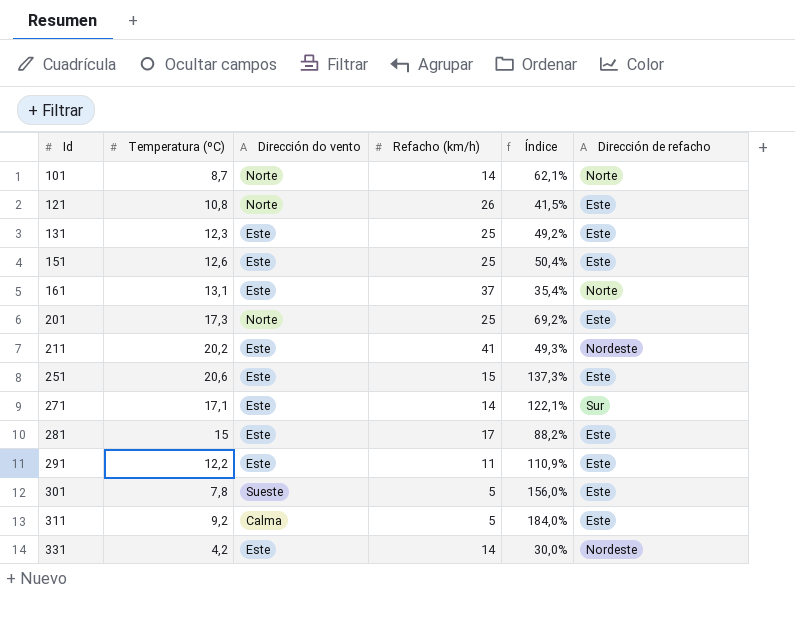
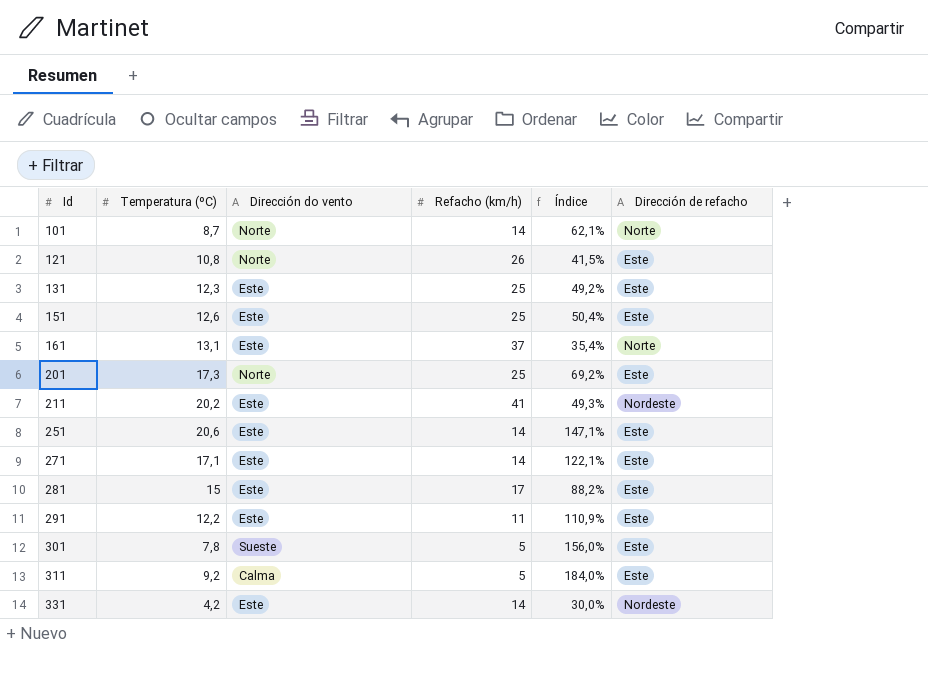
251 | Refacho (km/h): 15 -> 14
251 | Índice: 137,3% -> 147,1%
271 | Dirección de refacho: Sur -> Este

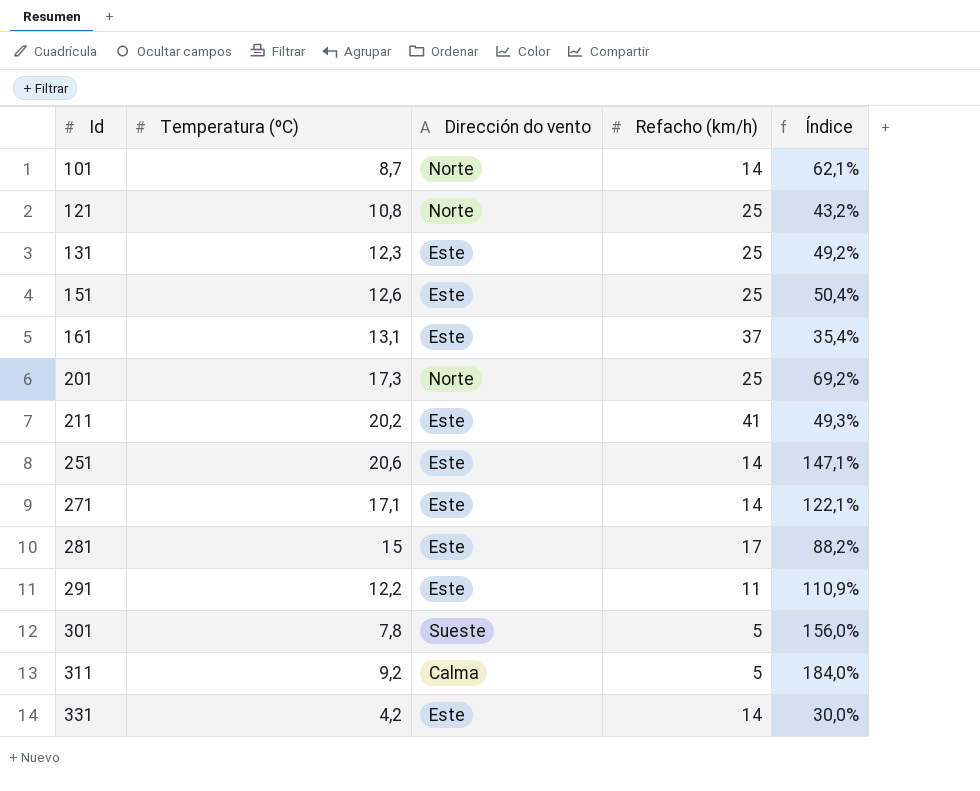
column Dirección de refacho | position: 6 -> none
121 | Refacho (km/h): 26 -> 25
121 | Índice: 41,5% -> 43,2%

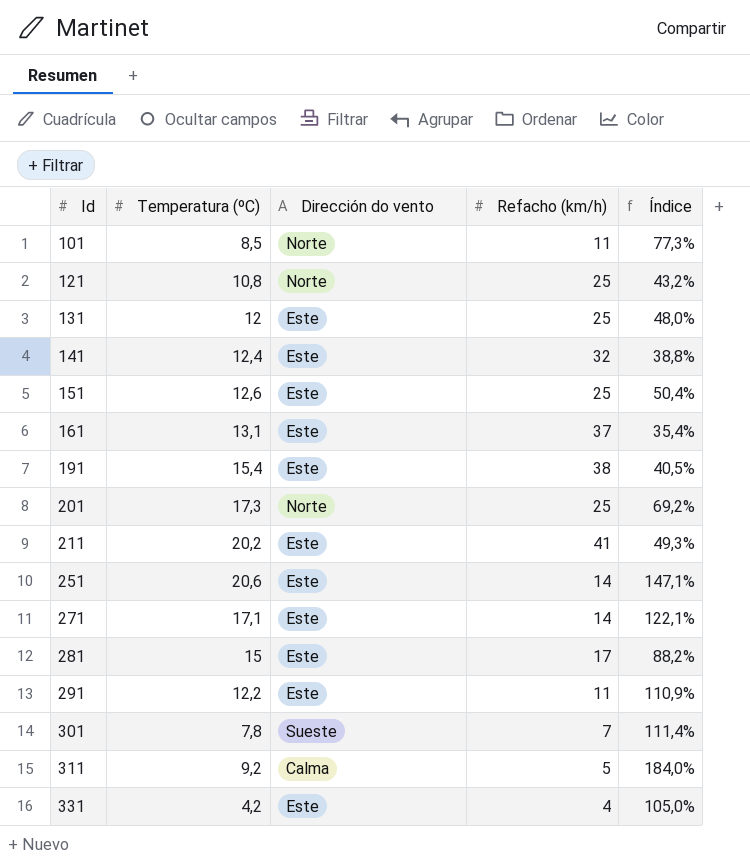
101 | Temperatura (ºC): 8,7 -> 8,5
101 | Refacho (km/h): 14 -> 11
101 | Índice: 62,1% -> 77,3%
131 | Temperatura (ºC): 12,3 -> 12
131 | Índice: 49,2% -> 48,0%
row 141: none -> 12,4 | Este | 32 | 38,8%
row 191: none -> 15,4 | Este | 38 | 40,5%
301 | Refacho (km/h): 5 -> 7
301 | Índice: 156,0% -> 111,4%
331 | Refacho (km/h): 14 -> 4
331 | Índice: 30,0% -> 105,0%

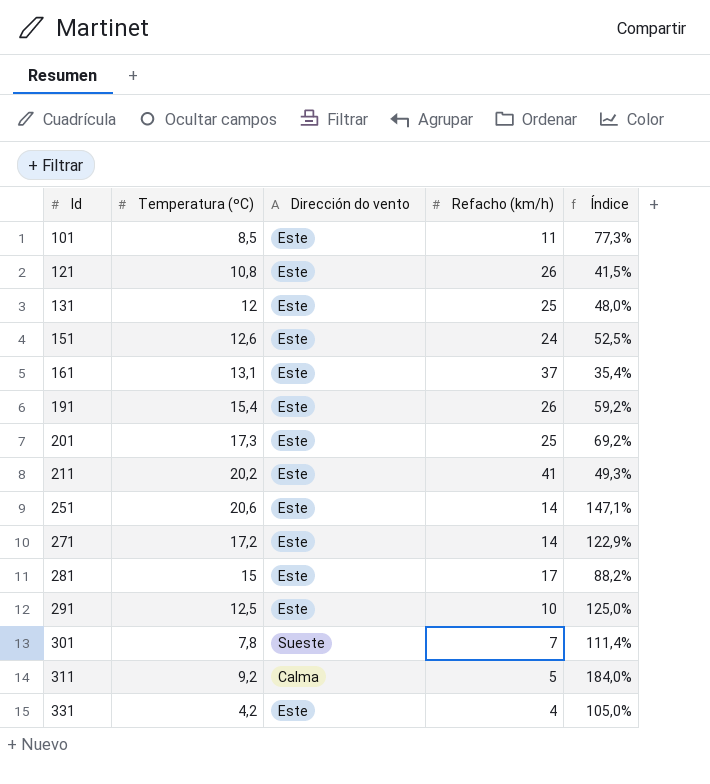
row 141: 12,4 | Este | 32 | 38,8% -> none
101 | Dirección do vento: Norte -> Este
121 | Dirección do vento: Norte -> Este
121 | Refacho (km/h): 25 -> 26
121 | Índice: 43,2% -> 41,5%
151 | Refacho (km/h): 25 -> 24
151 | Índice: 50,4% -> 52,5%
191 | Refacho (km/h): 38 -> 26
191 | Índice: 40,5% -> 59,2%
201 | Dirección do vento: Norte -> Este
271 | Temperatura (ºC): 17,1 -> 17,2
271 | Índice: 122,1% -> 122,9%
291 | Temperatura (ºC): 12,2 -> 12,5
291 | Refacho (km/h): 11 -> 10
291 | Índice: 110,9% -> 125,0%

